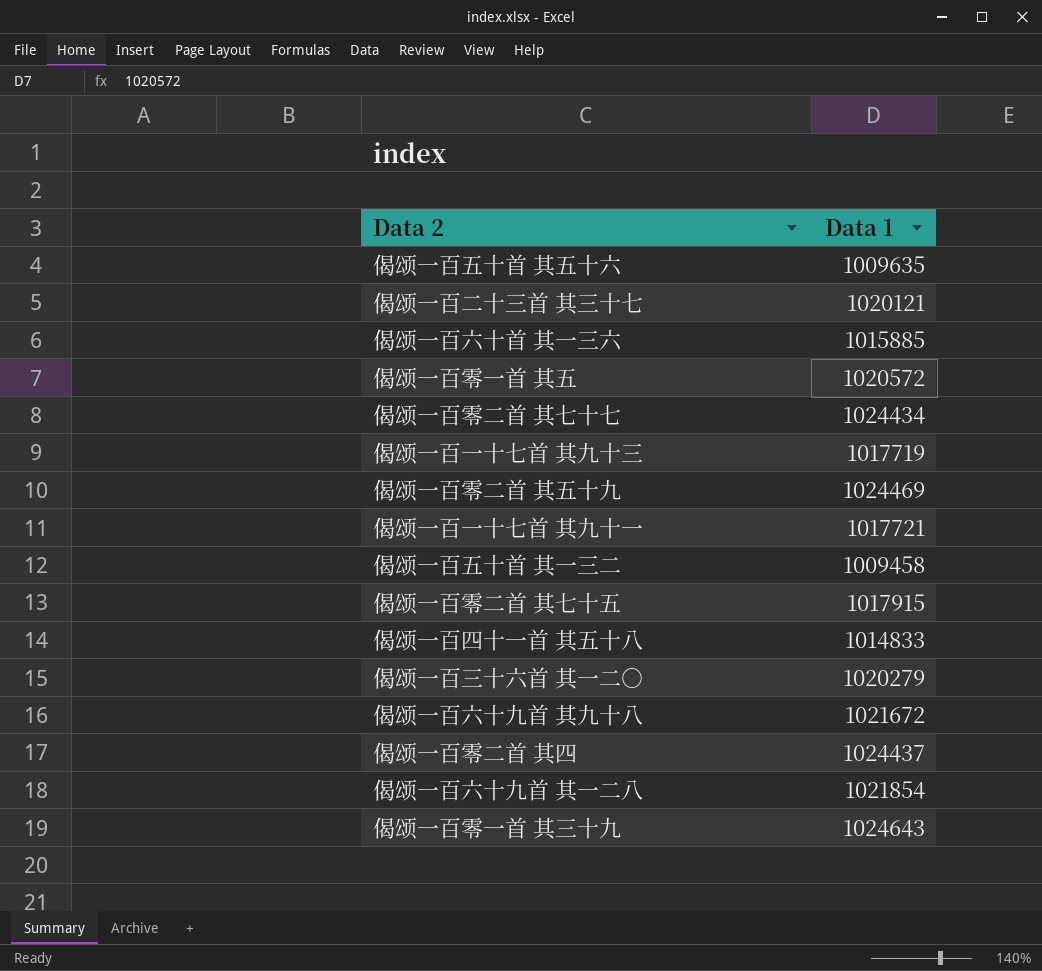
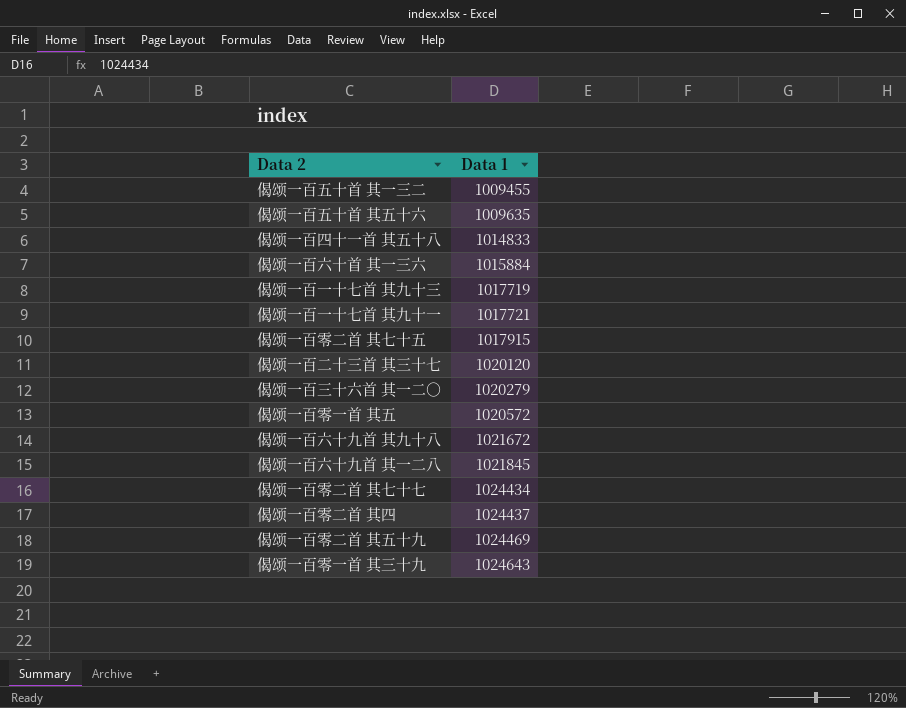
row order: none -> Data 1 ascending
偈颂一百五十首 其一三二 | Data 1: 1009458 -> 1009455
偈颂一百六十首 其一三六 | Data 1: 1015885 -> 1015884
偈颂一百二十三首 其三十七 | Data 1: 1020121 -> 1020120
偈颂一百六十九首 其一二八 | Data 1: 1021854 -> 1021845

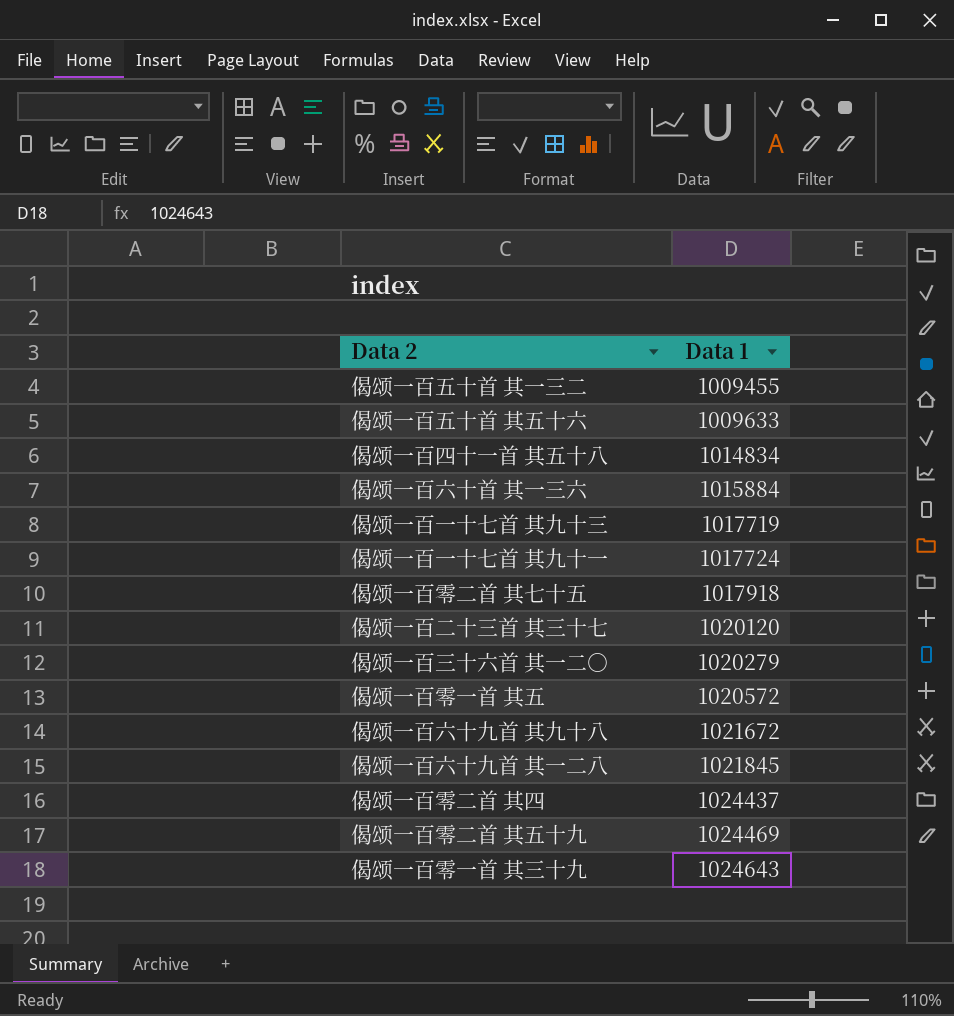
row 偈颂一百零二首 其七十七: 1024434 -> none
偈颂一百五十首 其五十六 | Data 1: 1009635 -> 1009633
偈颂一百四十一首 其五十八 | Data 1: 1014833 -> 1014834
偈颂一百一十七首 其九十一 | Data 1: 1017721 -> 1017724
偈颂一百零二首 其七十五 | Data 1: 1017915 -> 1017918

